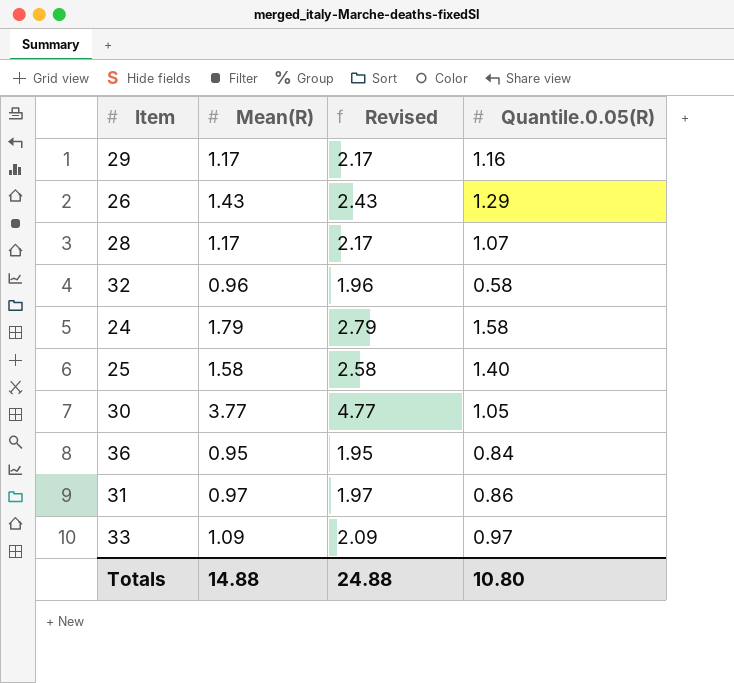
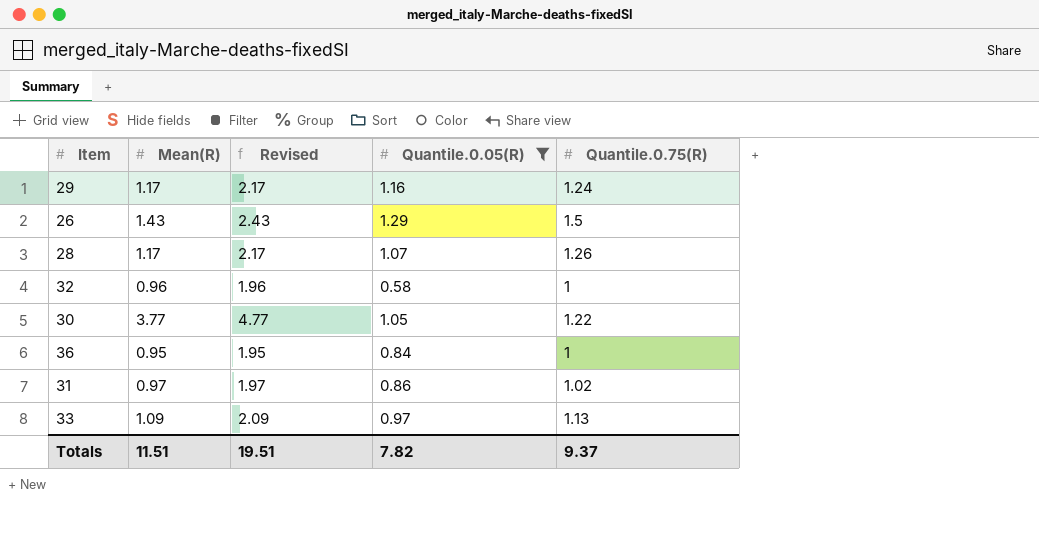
filter: none -> Quantile.0.05(R) <= 1.29
column Quantile.0.75(R) | position: none -> 5
Totals | Mean(R): 14.88 -> 11.51
Totals | Revised: 24.88 -> 19.51
Totals | Quantile.0.05(R): 10.80 -> 7.82

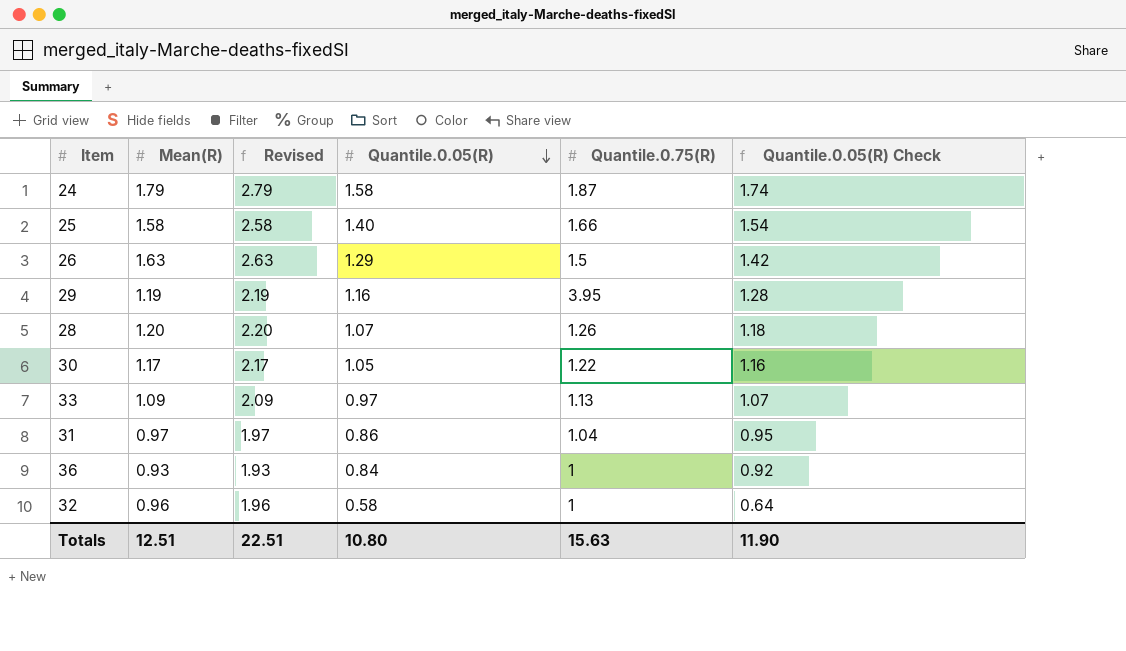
filter: Quantile.0.05(R) <= 1.29 -> none
row order: none -> Quantile.0.05(R) descending
column Quantile.0.05(R) Check | formula: none -> [Quantile.0.05(R)] * 1.1
26 | Mean(R): 1.43 -> 1.63
26 | Revised: 2.43 -> 2.63
29 | Mean(R): 1.17 -> 1.19
29 | Revised: 2.17 -> 2.19
29 | Quantile.0.75(R): 1.24 -> 3.95
28 | Mean(R): 1.17 -> 1.20
28 | Revised: 2.17 -> 2.20
30 | Mean(R): 3.77 -> 1.17
30 | Revised: 4.77 -> 2.17
31 | Quantile.0.75(R): 1.02 -> 1.04
36 | Mean(R): 0.95 -> 0.93
36 | Revised: 1.95 -> 1.93
Totals | Mean(R): 11.51 -> 12.51
Totals | Revised: 19.51 -> 22.51
Totals | Quantile.0.05(R): 7.82 -> 10.80
Totals | Quantile.0.75(R): 9.37 -> 15.63

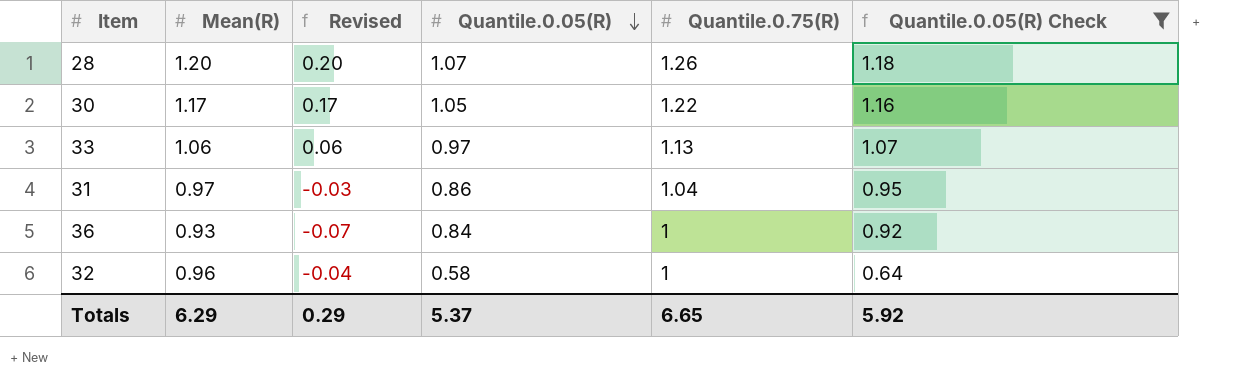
filter: none -> Quantile.0.05(R) Check <= 1.18
column Revised | formula: [Mean(R)] + 1 -> [Mean(R)] - 1
33 | Mean(R): 1.09 -> 1.06
Totals | Mean(R): 12.51 -> 6.29
Totals | Revised: 22.51 -> 0.29
Totals | Quantile.0.05(R): 10.80 -> 5.37
Totals | Quantile.0.75(R): 15.63 -> 6.65
Totals | Quantile.0.05(R) Check: 11.90 -> 5.92

